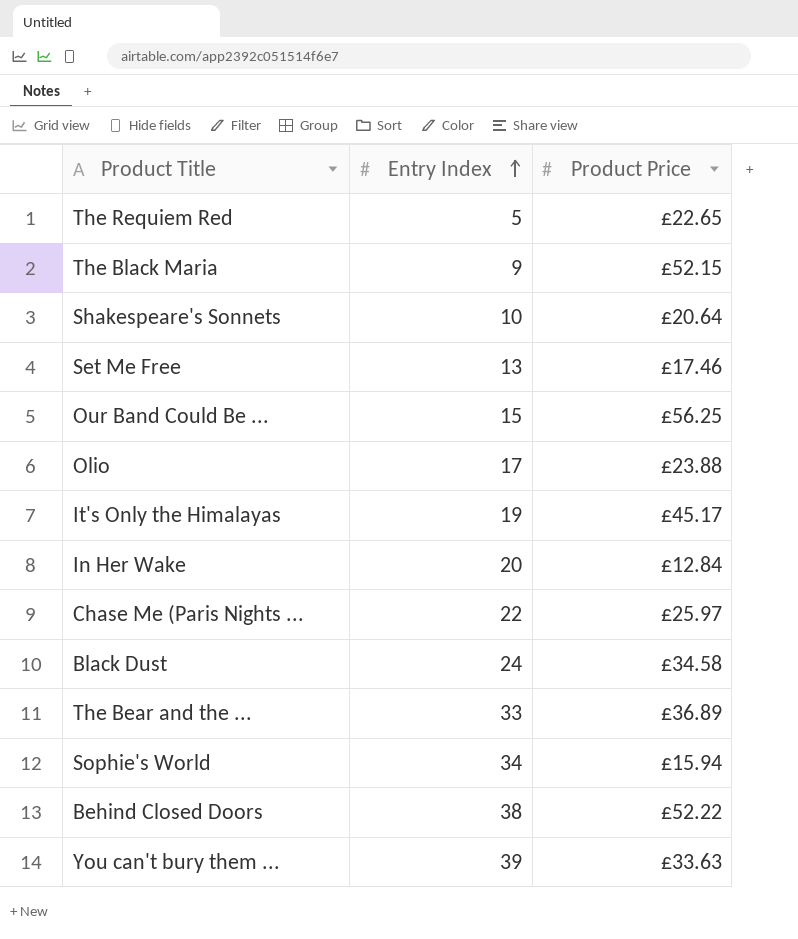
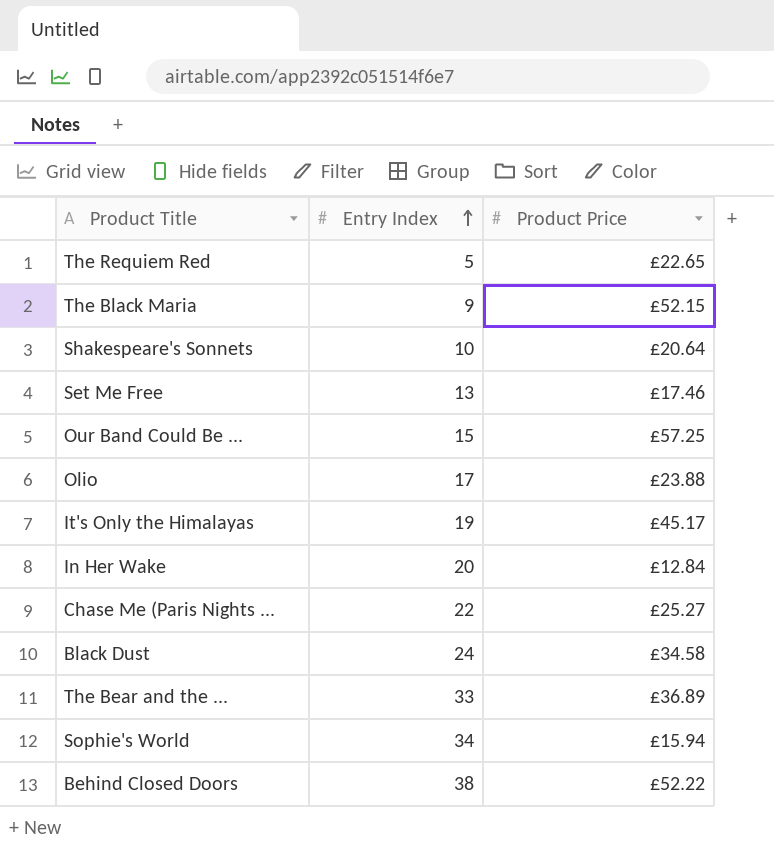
row You can't bury them ...: 39 | £33.63 -> none
Our Band Could Be ... | Product Price: £56.25 -> £57.25
Chase Me (Paris Nights ... | Product Price: £25.97 -> £25.27

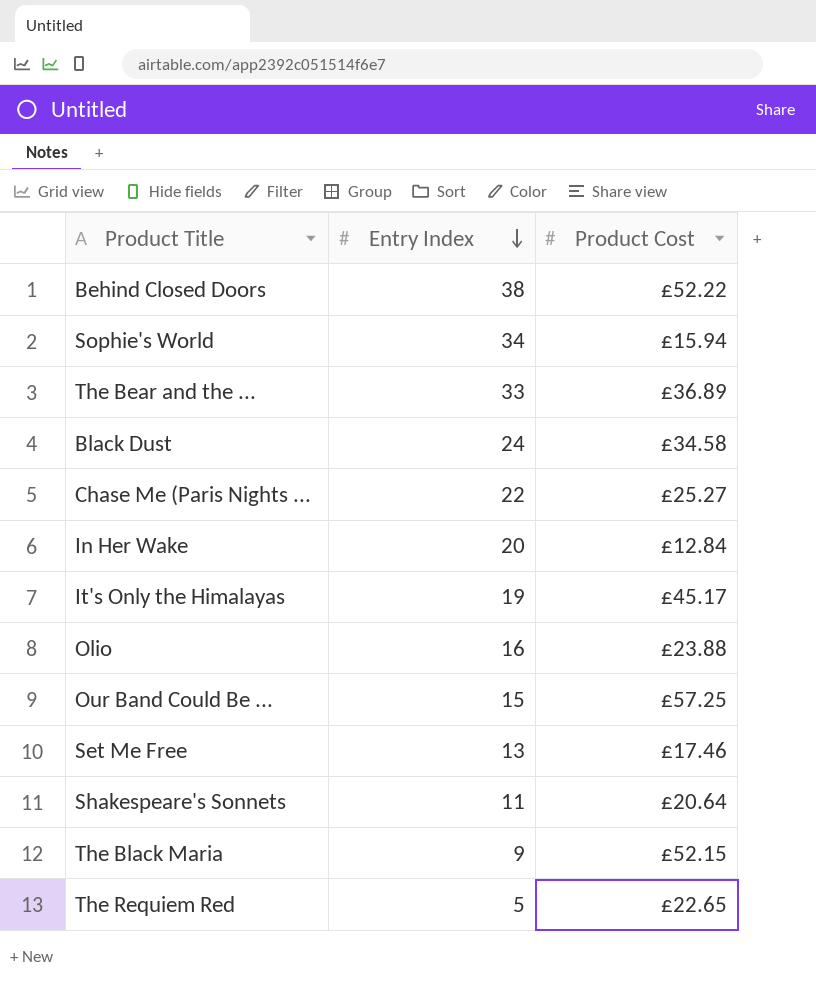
row order: Entry Index ascending -> Entry Index descending
column name: Product Price -> Product Cost
Olio | Entry Index: 17 -> 16
Shakespeare's Sonnets | Entry Index: 10 -> 11

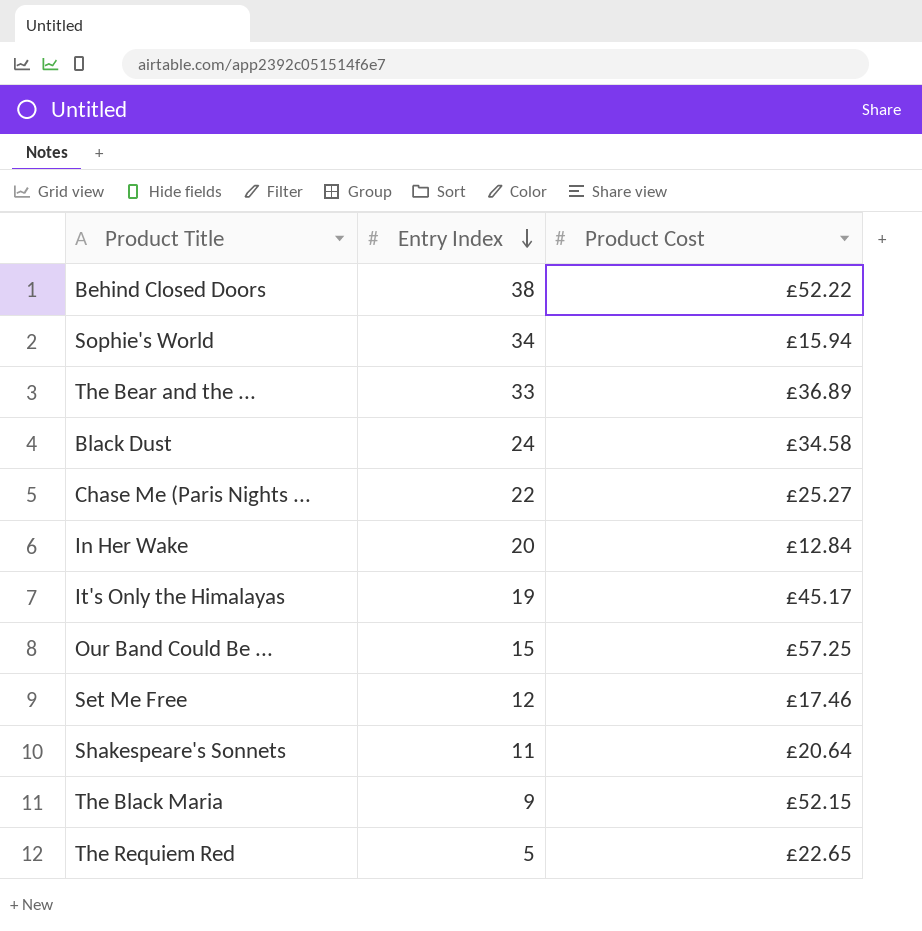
row Olio: 16 | £23.88 -> none
Set Me Free | Entry Index: 13 -> 12

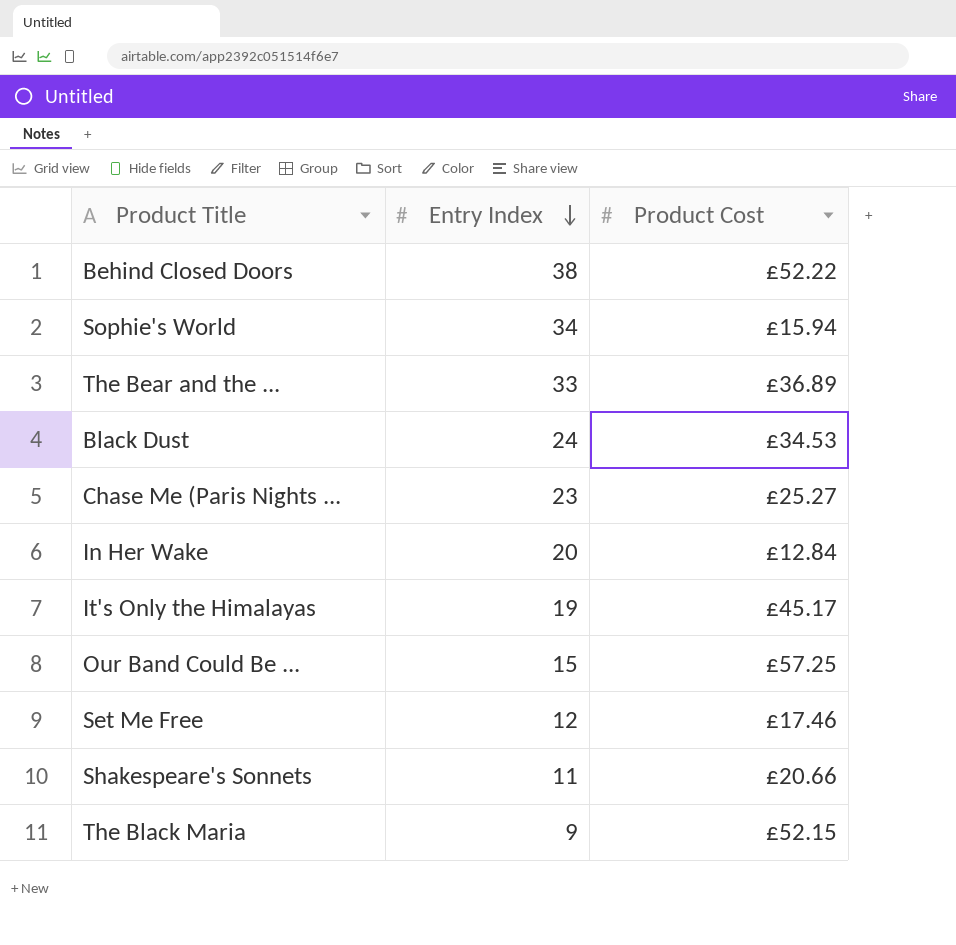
row The Requiem Red: 5 | £22.65 -> none
Black Dust | Product Cost: £34.58 -> £34.53
Chase Me (Paris Nights ... | Entry Index: 22 -> 23
Shakespeare's Sonnets | Product Cost: £20.64 -> £20.66

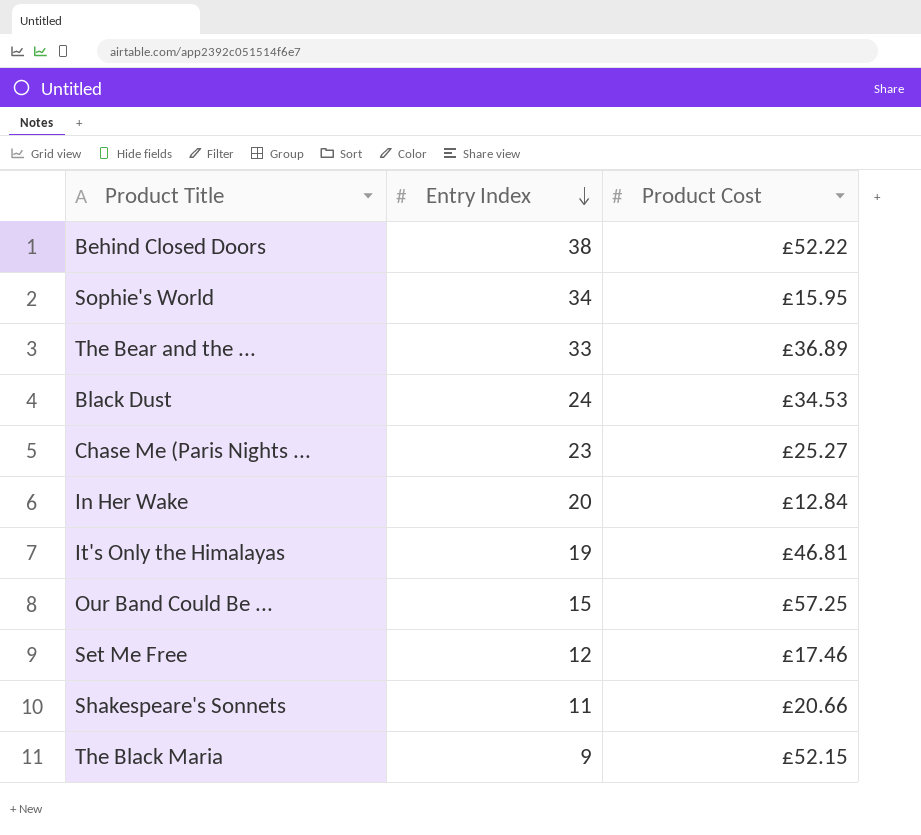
Sophie's World | Product Cost: £15.94 -> £15.95
It's Only the Himalayas | Product Cost: £45.17 -> £46.81

